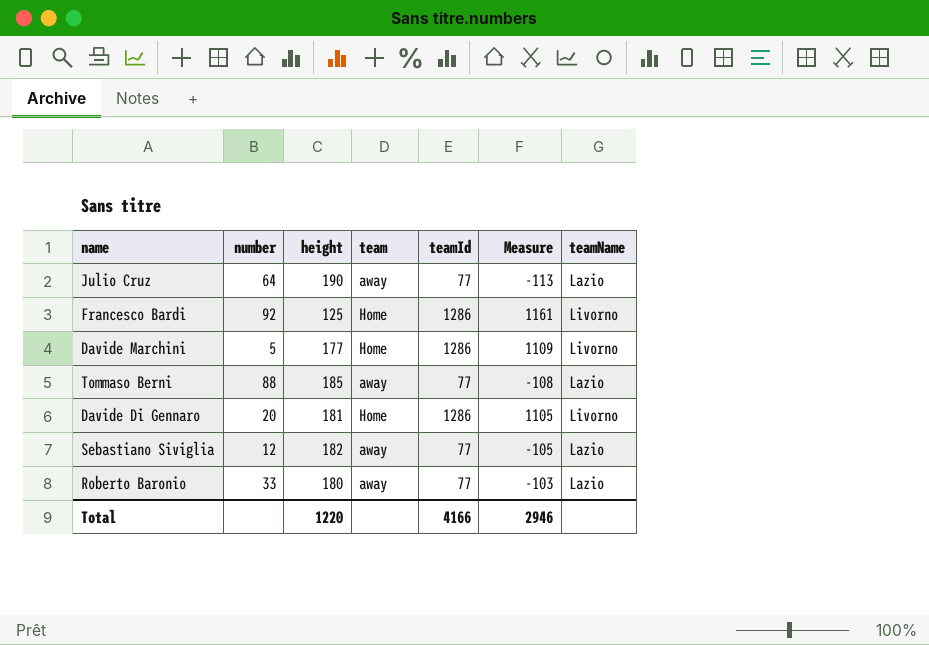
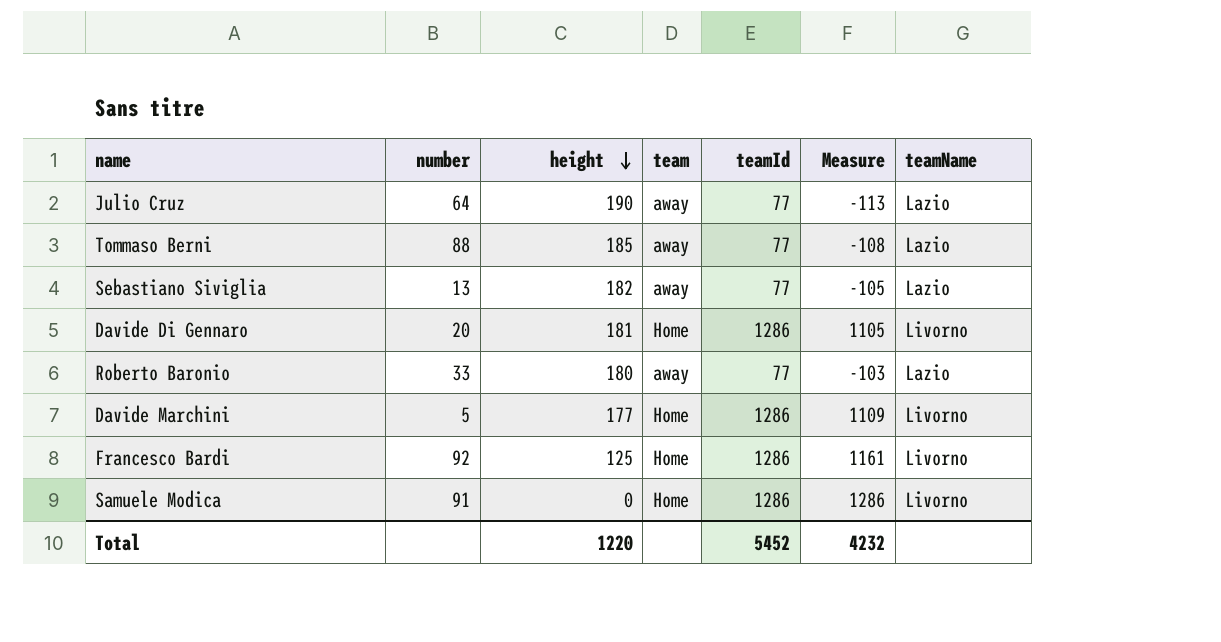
row order: none -> height descending
Sebastiano Siviglia | number: 12 -> 13
row Samuele Modica: none -> 91 | 0 | Home | 1286 | 1286 | Livorno
Total | teamId: 4166 -> 5452
Total | Measure: 2946 -> 4232

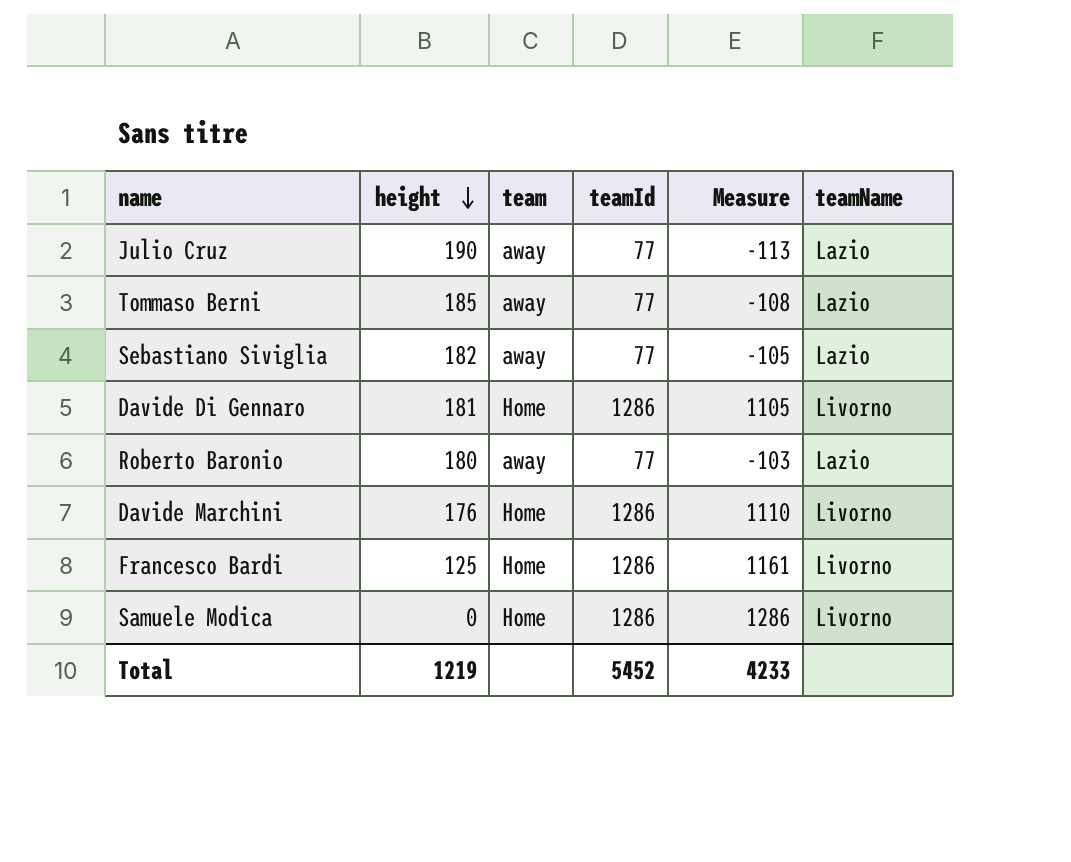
column number | position: 2 -> none
Davide Marchini | height: 177 -> 176
Davide Marchini | Measure: 1109 -> 1110
Total | height: 1220 -> 1219
Total | Measure: 4232 -> 4233

